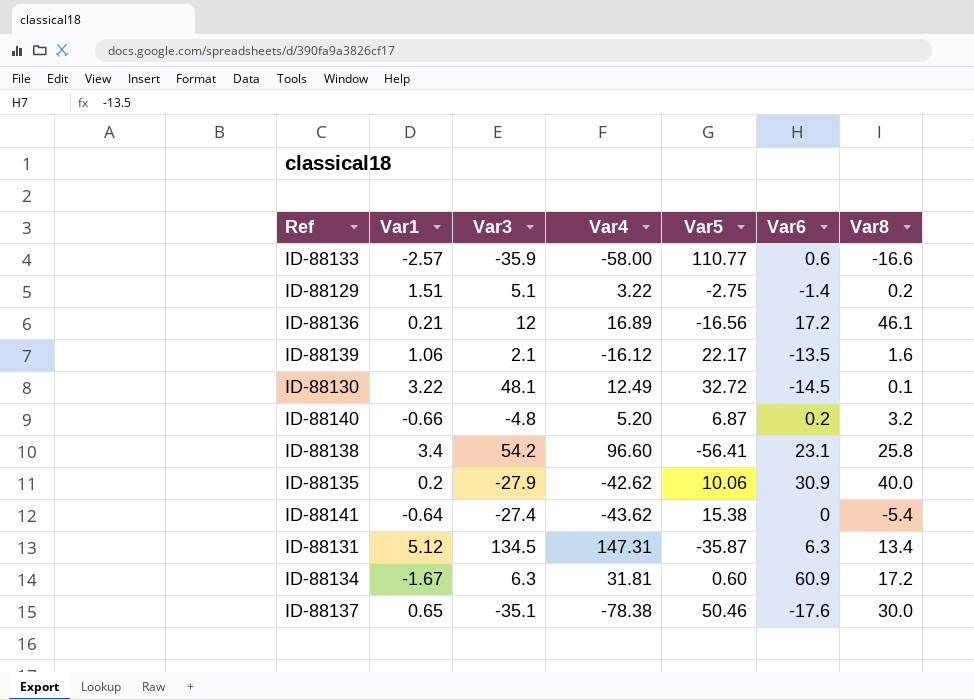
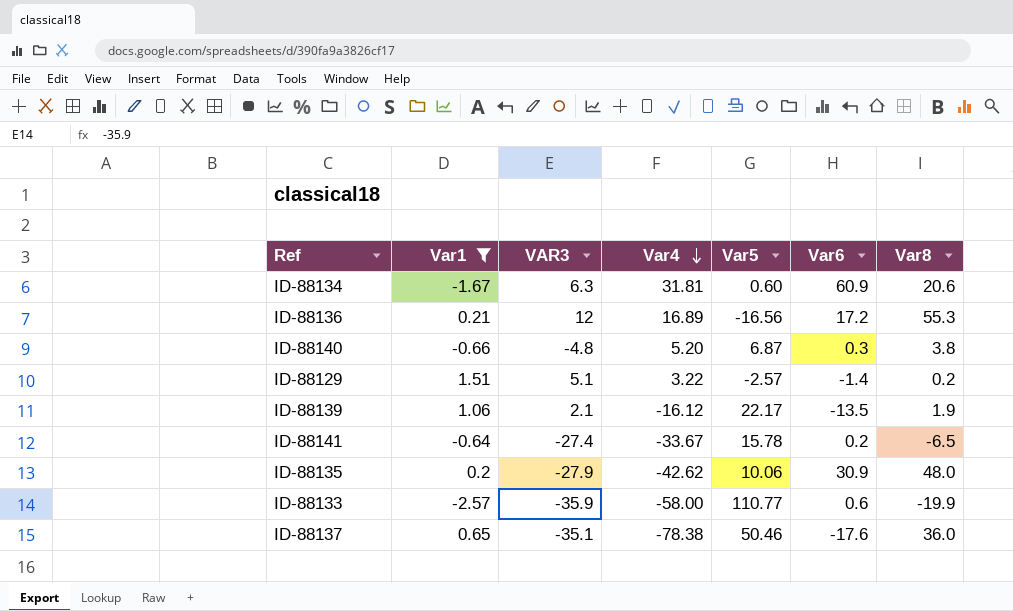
filter: none -> Var1 <= 1.51
row order: none -> Var4 descending
column name: Var3 -> VAR3
ID-88134 | Var8: 17.2 -> 20.6
ID-88136 | Var8: 46.1 -> 55.3
ID-88140 | Var6: 0.2 -> 0.3
ID-88140 | Var8: 3.2 -> 3.8
ID-88129 | Var5: -2.75 -> -2.57
ID-88139 | Var8: 1.6 -> 1.9
ID-88141 | Var4: -43.62 -> -33.67
ID-88141 | Var5: 15.38 -> 15.78
ID-88141 | Var6: 0 -> 0.2
ID-88141 | Var8: -5.4 -> -6.5
ID-88135 | Var8: 40.0 -> 48.0
ID-88133 | Var8: -16.6 -> -19.9
ID-88137 | Var8: 30.0 -> 36.0

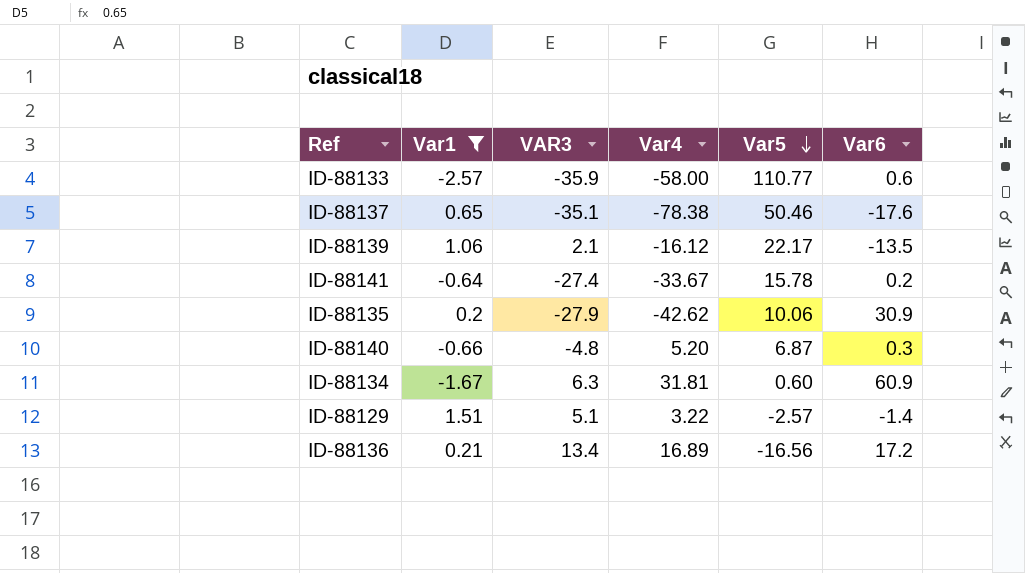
row order: Var4 descending -> Var5 descending
column Var8 | position: 7 -> none
ID-88136 | VAR3: 12 -> 13.4

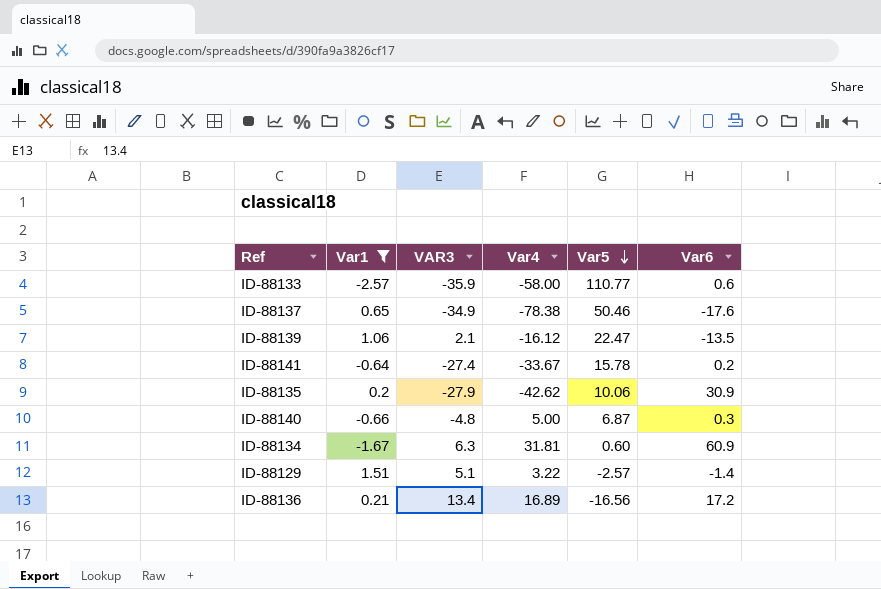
ID-88137 | VAR3: -35.1 -> -34.9
ID-88139 | Var5: 22.17 -> 22.47
ID-88140 | Var4: 5.20 -> 5.00

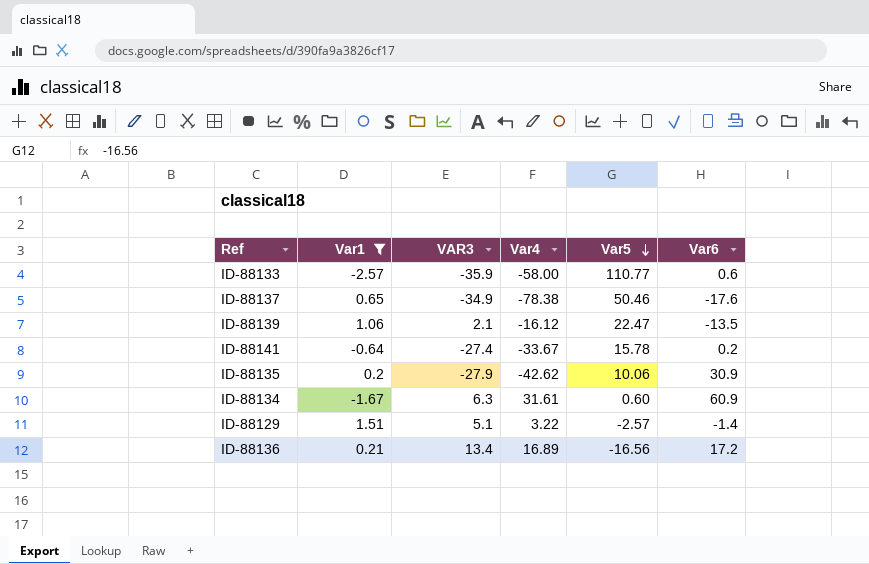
row ID-88140: -0.66 | -4.8 | 5.00 | 6.87 | 0.3 -> none
ID-88134 | Var4: 31.81 -> 31.61

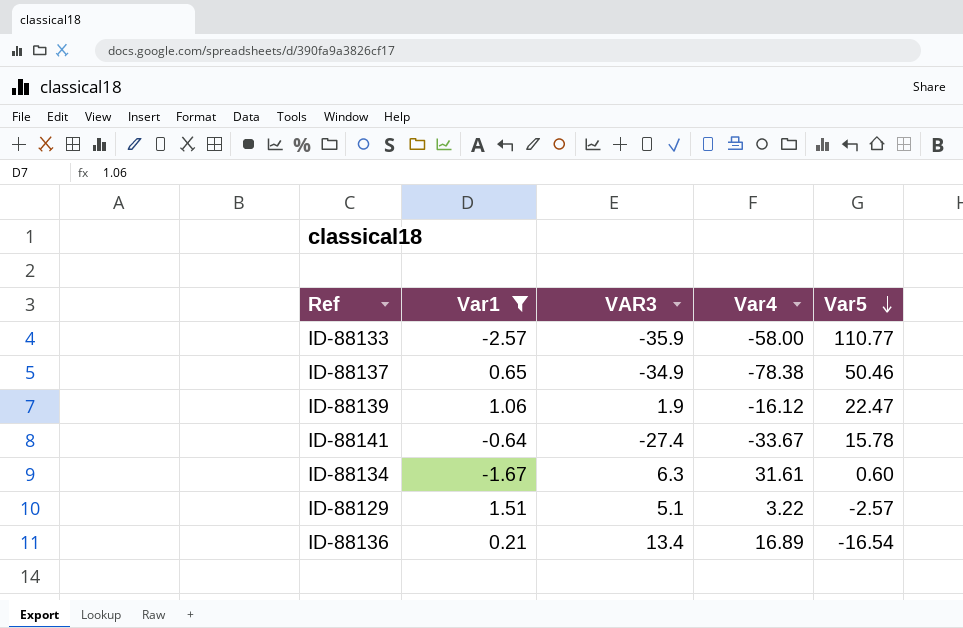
column Var6 | position: 6 -> none
row ID-88135: 0.2 | -27.9 | -42.62 | 10.06 | 30.9 -> none
ID-88139 | VAR3: 2.1 -> 1.9
ID-88136 | Var5: -16.56 -> -16.54

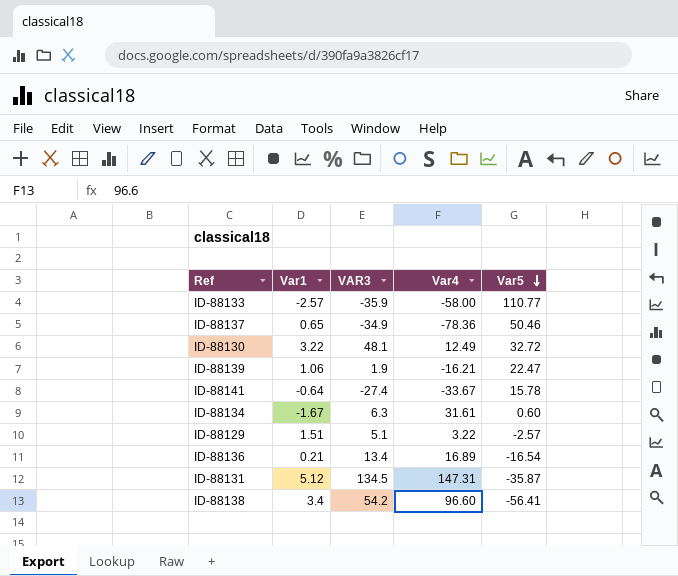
filter: Var1 <= 1.51 -> none
ID-88137 | Var4: -78.38 -> -78.36
ID-88139 | Var4: -16.12 -> -16.21

